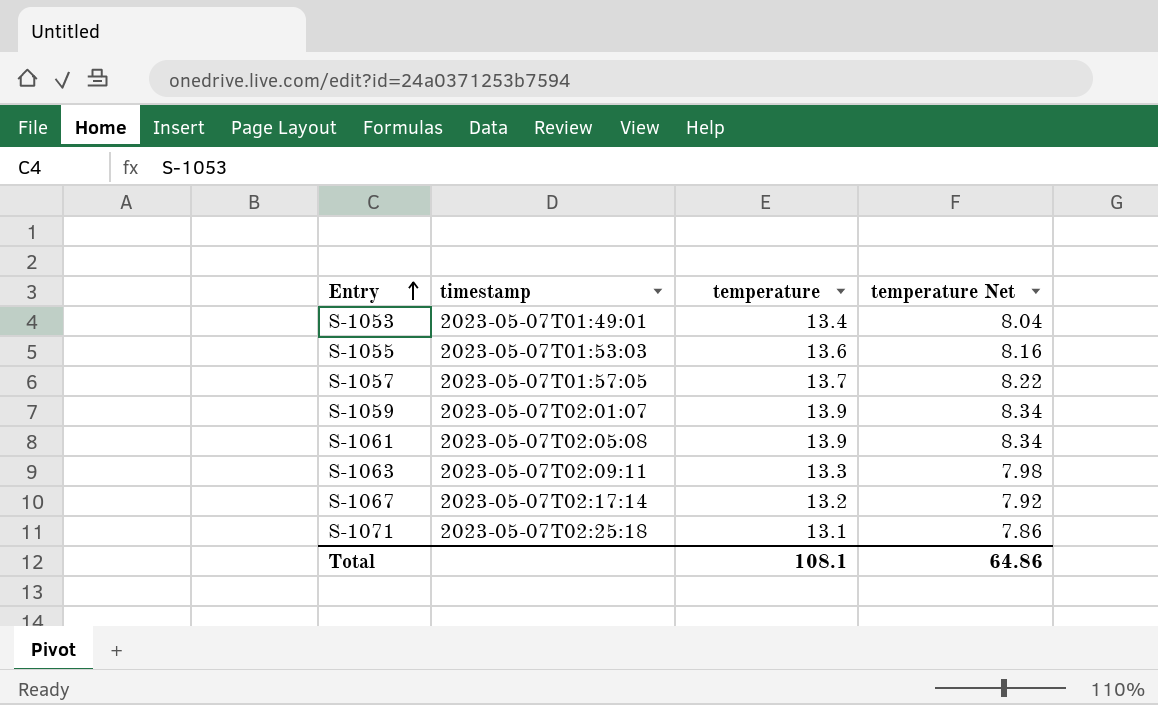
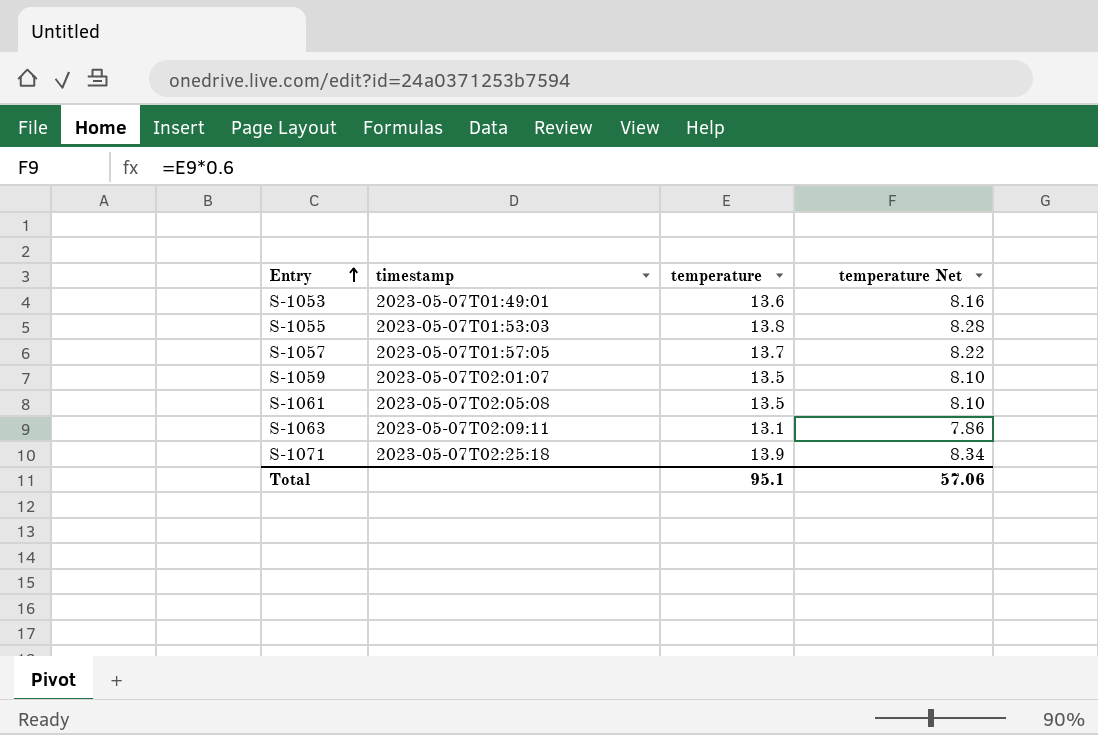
row S-1067: 2023-05-07T02:17:14 | 13.2 | 7.92 -> none
S-1053 | temperature: 13.4 -> 13.6
S-1053 | temperature Net: 8.04 -> 8.16
S-1055 | temperature: 13.6 -> 13.8
S-1055 | temperature Net: 8.16 -> 8.28
S-1059 | temperature: 13.9 -> 13.5
S-1059 | temperature Net: 8.34 -> 8.10
S-1061 | temperature: 13.9 -> 13.5
S-1061 | temperature Net: 8.34 -> 8.10
S-1063 | temperature: 13.3 -> 13.1
S-1063 | temperature Net: 7.98 -> 7.86
S-1071 | temperature: 13.1 -> 13.9
S-1071 | temperature Net: 7.86 -> 8.34
Total | temperature: 108.1 -> 95.1
Total | temperature Net: 64.86 -> 57.06

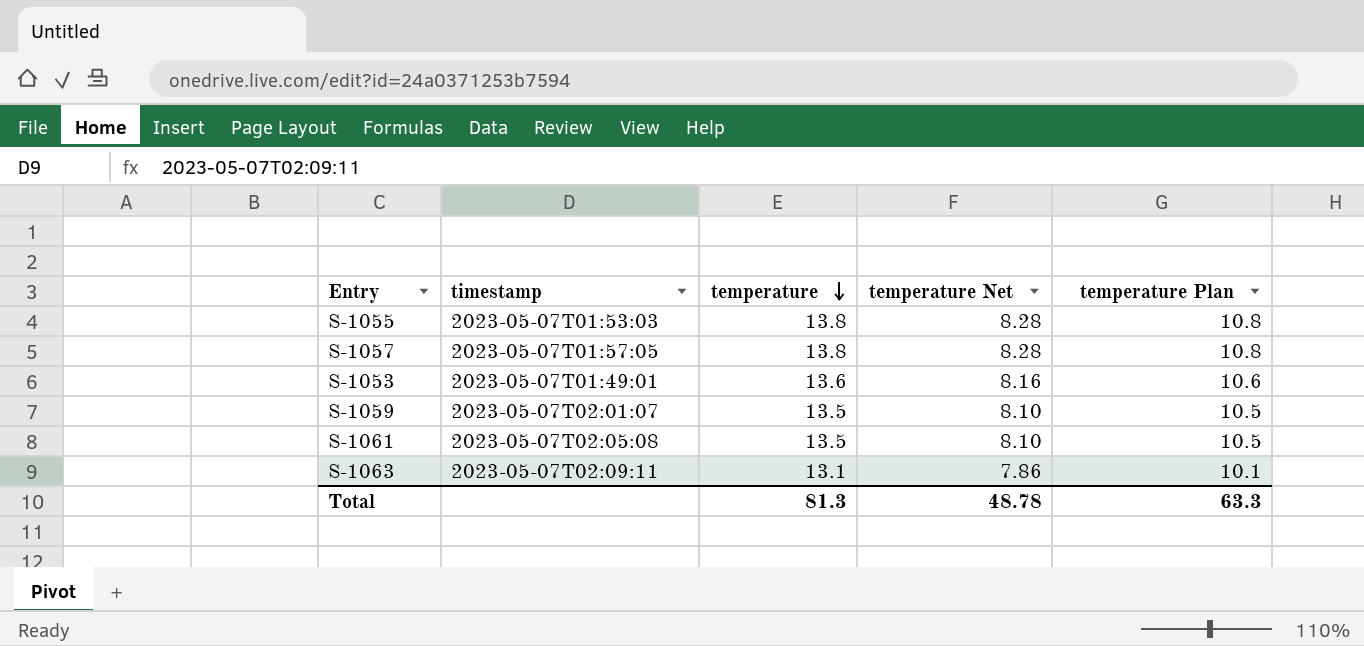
row order: Entry ascending -> temperature descending
column temperature Plan | formula: none -> [temperature] - 3
row S-1071: 2023-05-07T02:25:18 | 13.9 | 8.34 -> none
S-1057 | temperature: 13.7 -> 13.8
S-1057 | temperature Net: 8.22 -> 8.28
Total | temperature: 95.1 -> 81.3
Total | temperature Net: 57.06 -> 48.78

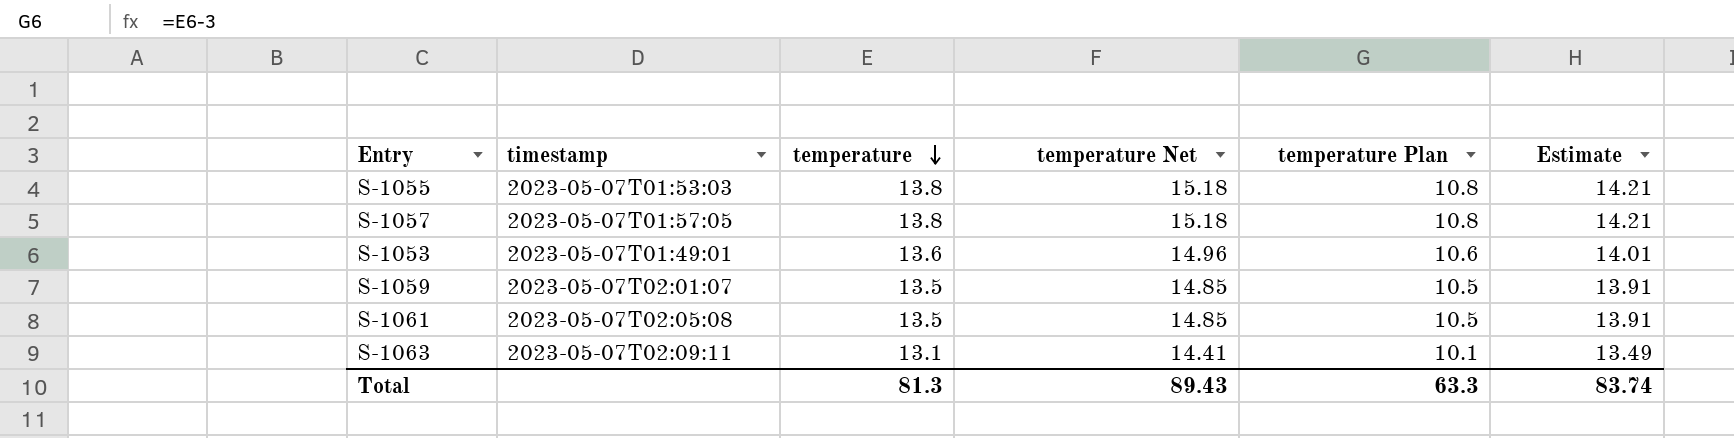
column temperature Net | formula: [temperature] * 0.6 -> [temperature] * 1.1
column Estimate | formula: none -> [temperature] * 1.03
Total | temperature Net: 48.78 -> 89.43

